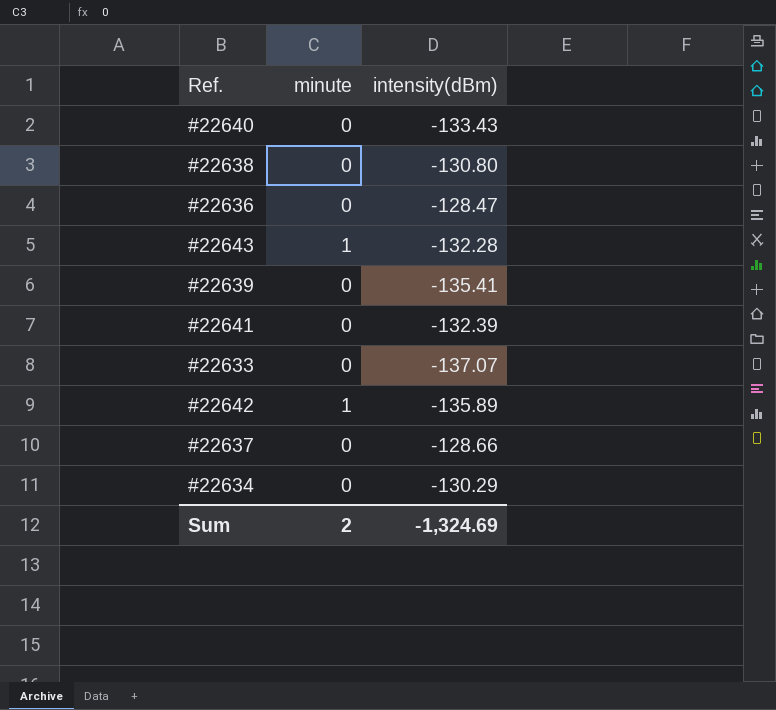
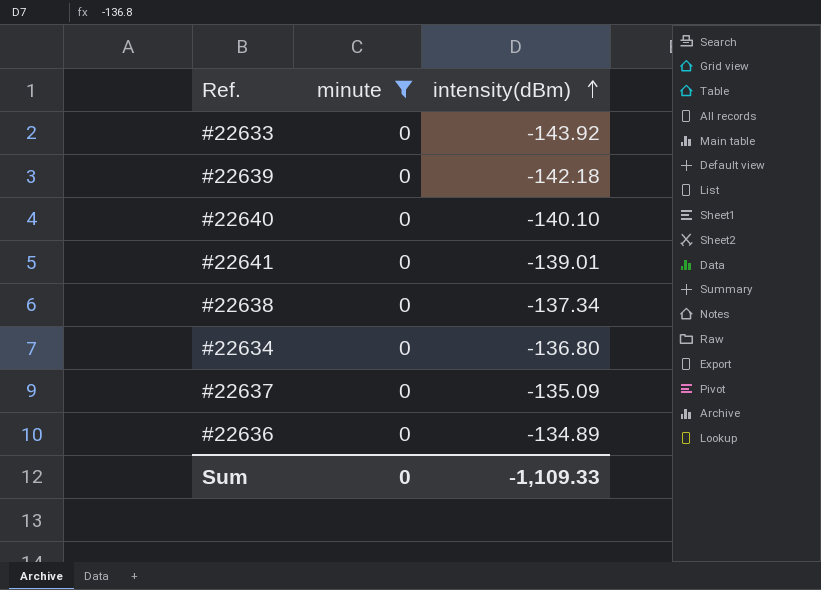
filter: none -> minute = 0
row order: none -> intensity(dBm) ascending
#22633 | intensity(dBm): -137.07 -> -143.92
#22639 | intensity(dBm): -135.41 -> -142.18
#22640 | intensity(dBm): -133.43 -> -140.10
#22641 | intensity(dBm): -132.39 -> -139.01
#22638 | intensity(dBm): -130.80 -> -137.34
#22634 | intensity(dBm): -130.29 -> -136.80
#22637 | intensity(dBm): -128.66 -> -135.09
#22636 | intensity(dBm): -128.47 -> -134.89
Sum | minute: 2 -> 0
Sum | intensity(dBm): -1,324.69 -> -1,109.33

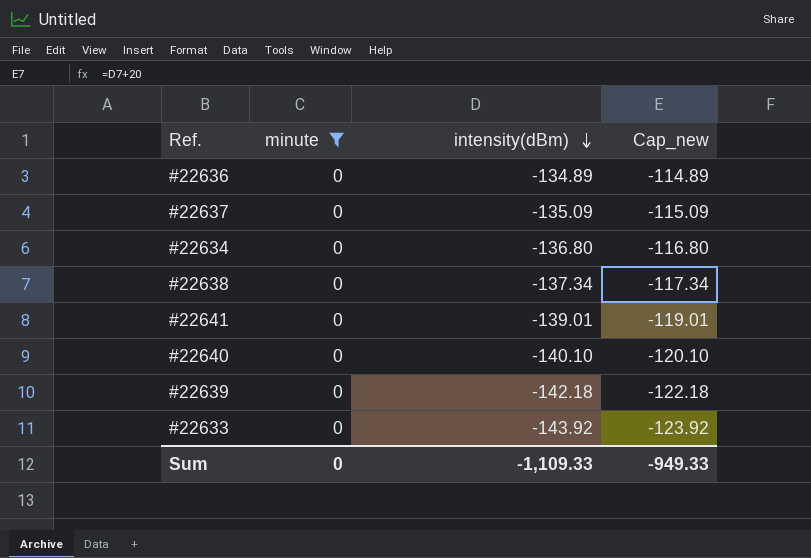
row order: intensity(dBm) ascending -> intensity(dBm) descending
column Cap_new | formula: none -> [intensity(dBm)] + 20

